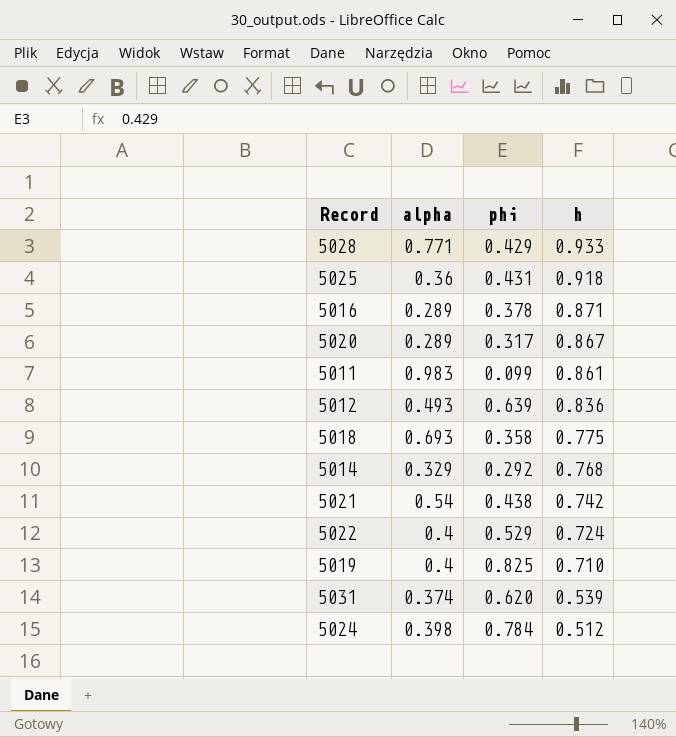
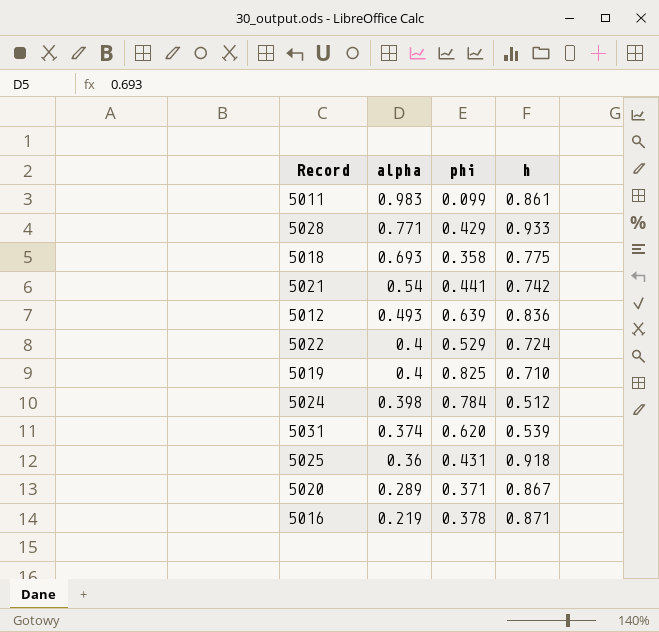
row order: h descending -> alpha descending
row 5014: 0.329 | 0.292 | 0.768 -> none
5021 | phi: 0.438 -> 0.441
5020 | phi: 0.317 -> 0.371
5016 | alpha: 0.289 -> 0.219

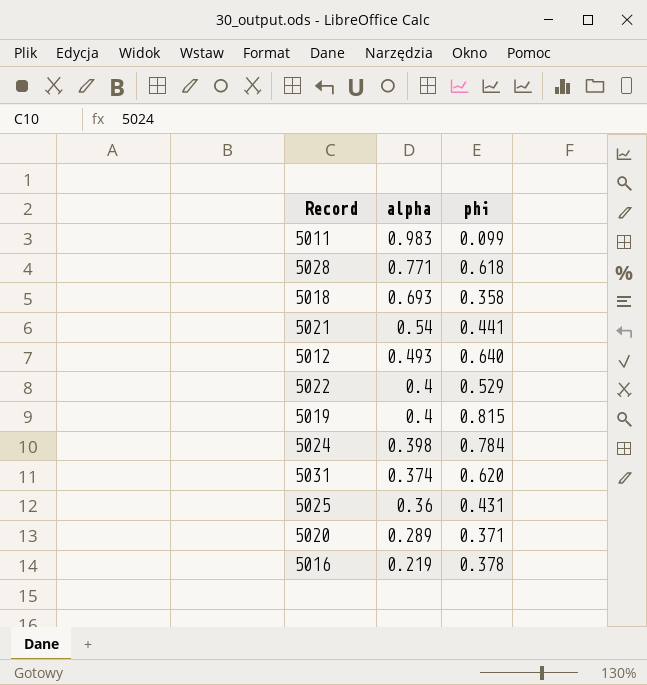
column h | position: 4 -> none
5028 | phi: 0.429 -> 0.618
5012 | phi: 0.639 -> 0.640
5019 | phi: 0.825 -> 0.815

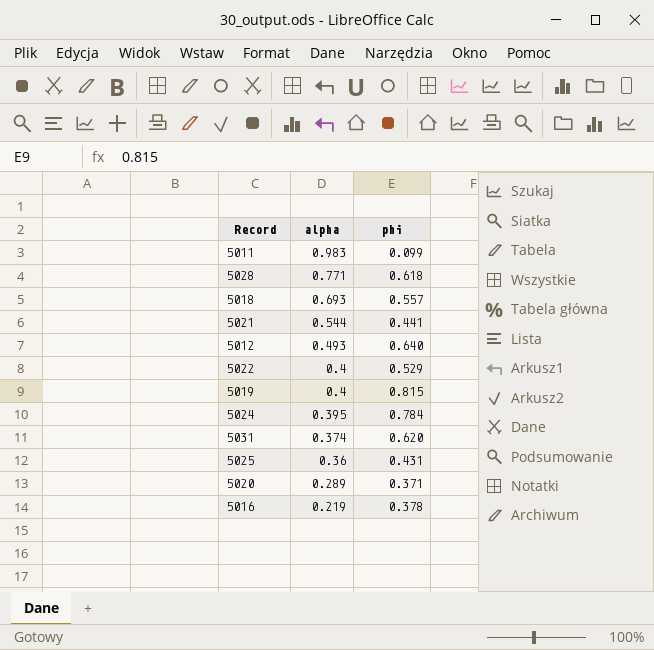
5018 | phi: 0.358 -> 0.557
5021 | alpha: 0.54 -> 0.544
5024 | alpha: 0.398 -> 0.395

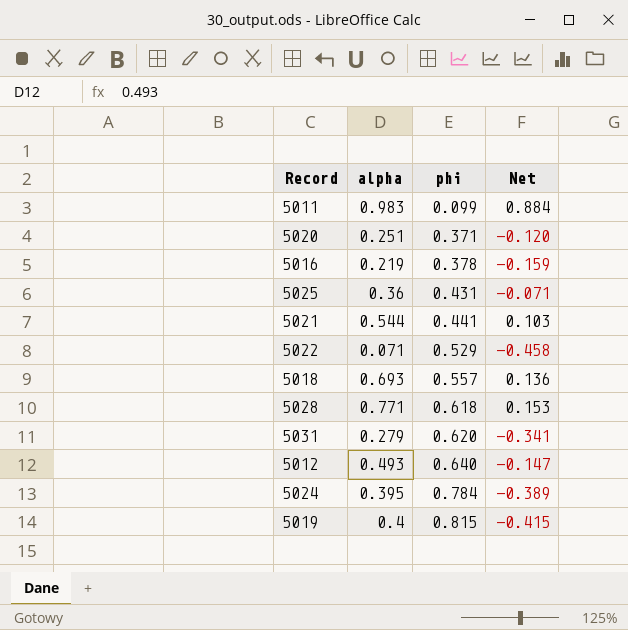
row order: alpha descending -> phi ascending
column Net | formula: none -> [alpha] - [phi]
5020 | alpha: 0.289 -> 0.251
5022 | alpha: 0.4 -> 0.071
5031 | alpha: 0.374 -> 0.279

